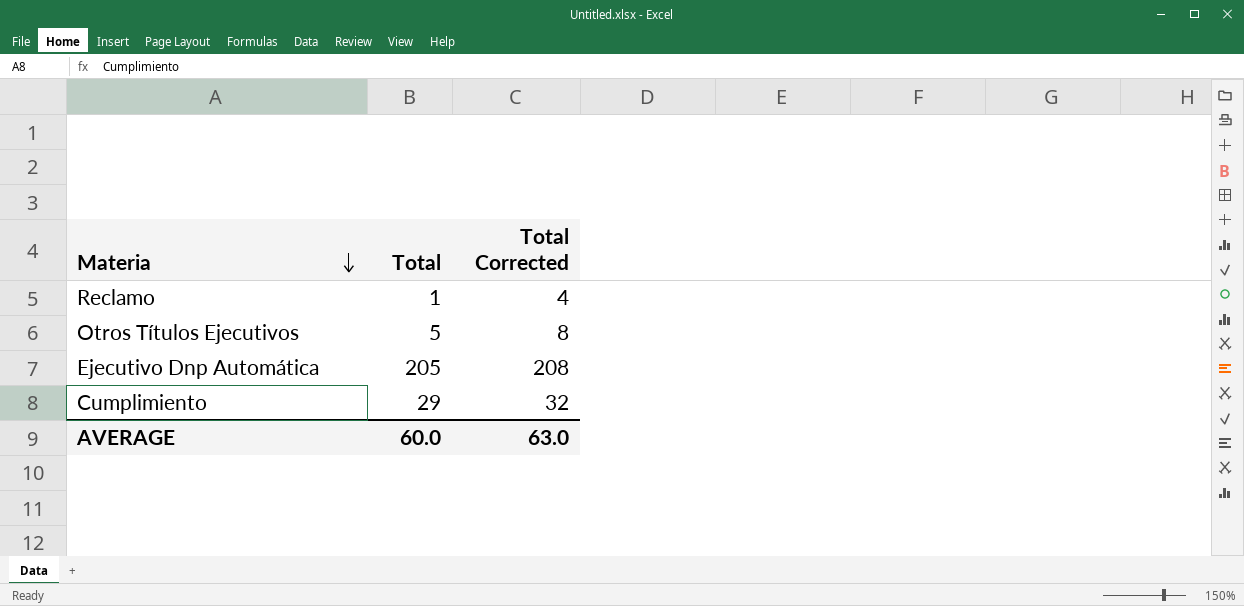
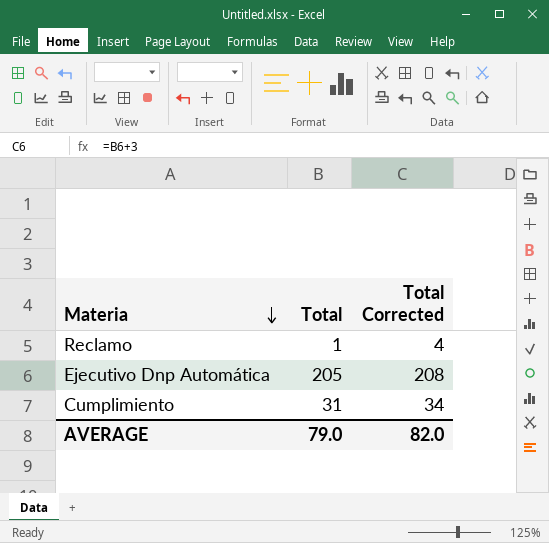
row Otros Títulos Ejecutivos: 5 | 8 -> none
Cumplimiento | Total: 29 -> 31
Cumplimiento | Total Corrected: 32 -> 34
AVERAGE | Total: 60.0 -> 79.0
AVERAGE | Total Corrected: 63.0 -> 82.0

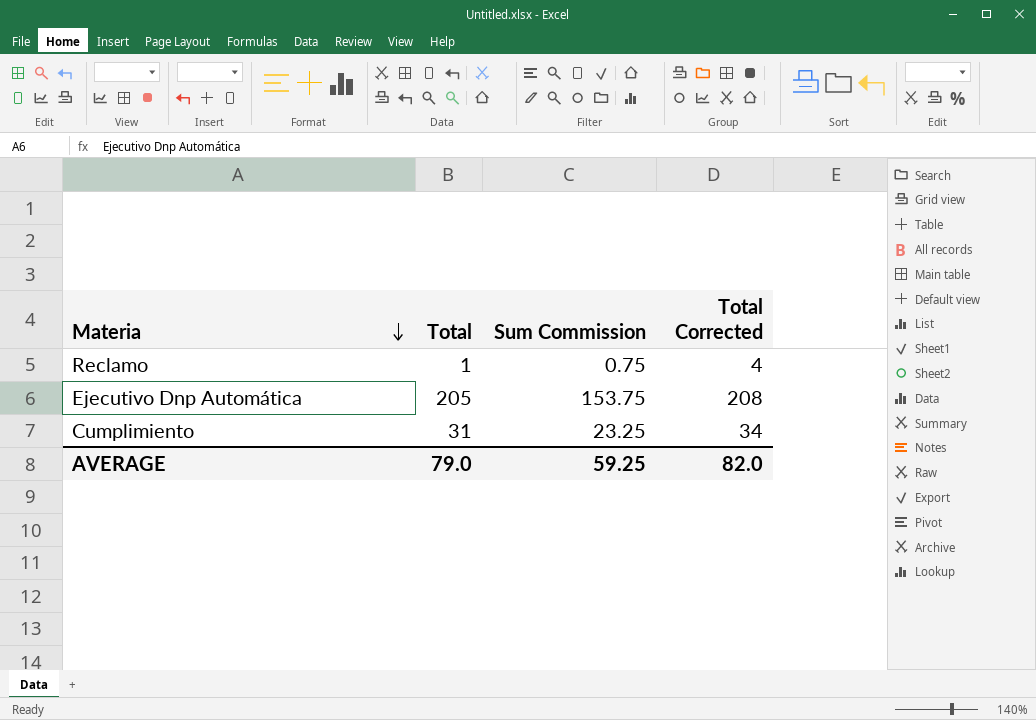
column Sum Commission | formula: none -> [Total] * 0.75

